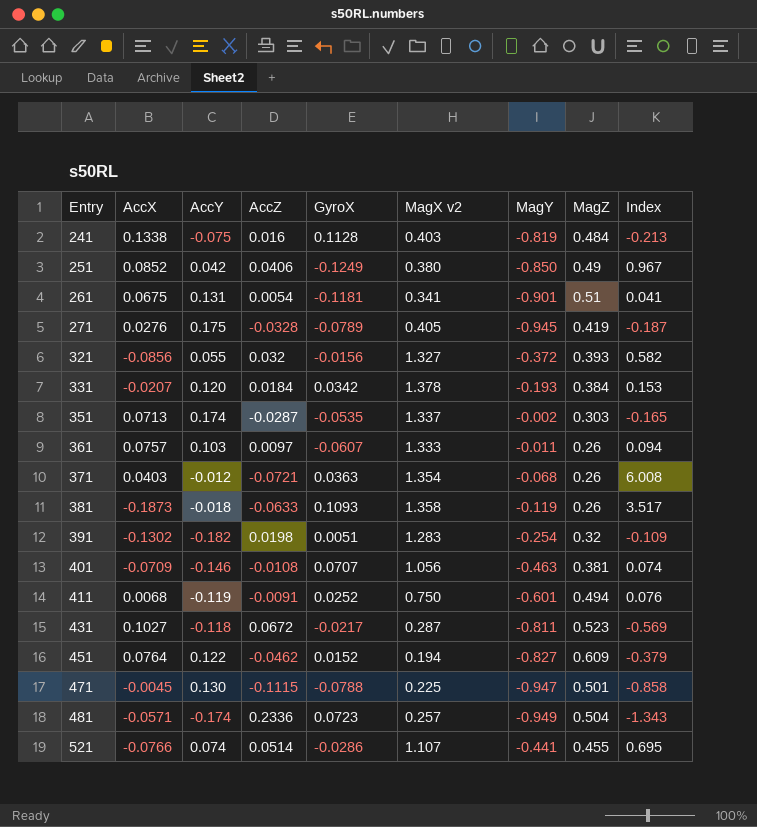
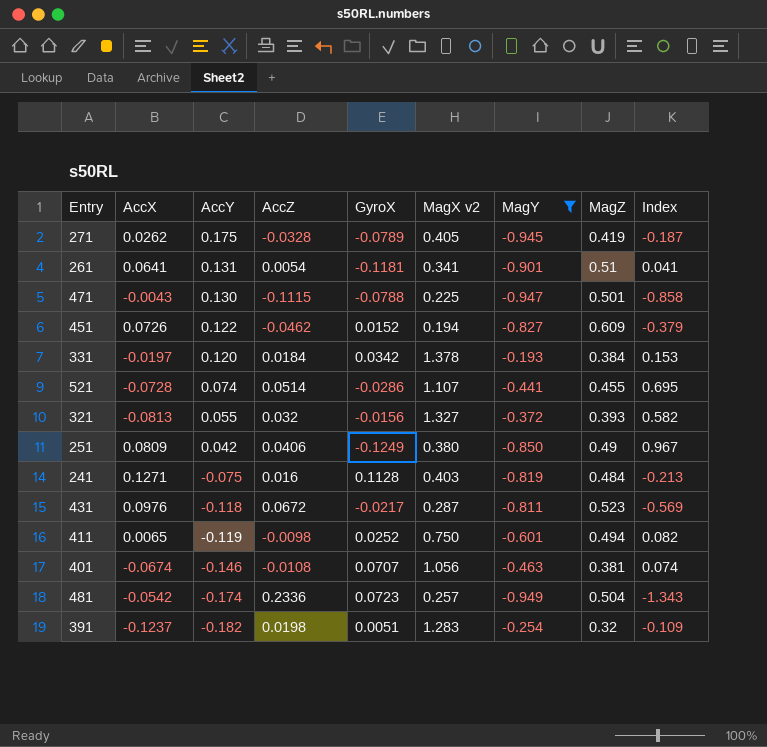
filter: none -> MagY <= -0.193
row order: Entry ascending -> AccY descending
271 | AccX: 0.0276 -> 0.0262
261 | AccX: 0.0675 -> 0.0641
471 | AccX: -0.0045 -> -0.0043
451 | AccX: 0.0764 -> 0.0726
331 | AccX: -0.0207 -> -0.0197
521 | AccX: -0.0766 -> -0.0728
321 | AccX: -0.0856 -> -0.0813
251 | AccX: 0.0852 -> 0.0809
241 | AccX: 0.1338 -> 0.1271
431 | AccX: 0.1027 -> 0.0976
411 | AccX: 0.0068 -> 0.0065
411 | AccZ: -0.0091 -> -0.0098
411 | Index: 0.076 -> 0.082
401 | AccX: -0.0709 -> -0.0674
481 | AccX: -0.0571 -> -0.0542
391 | AccX: -0.1302 -> -0.1237

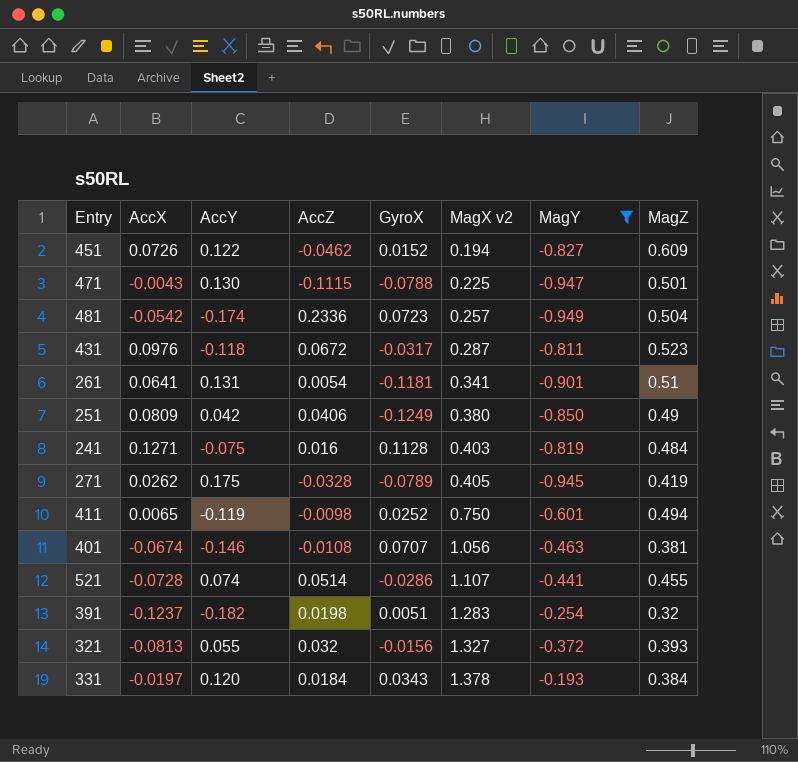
row order: AccY descending -> MagX v2 ascending
column Index | formula: [AccZ] / [AccY] -> none
431 | GyroX: -0.0217 -> -0.0317
331 | GyroX: 0.0342 -> 0.0343

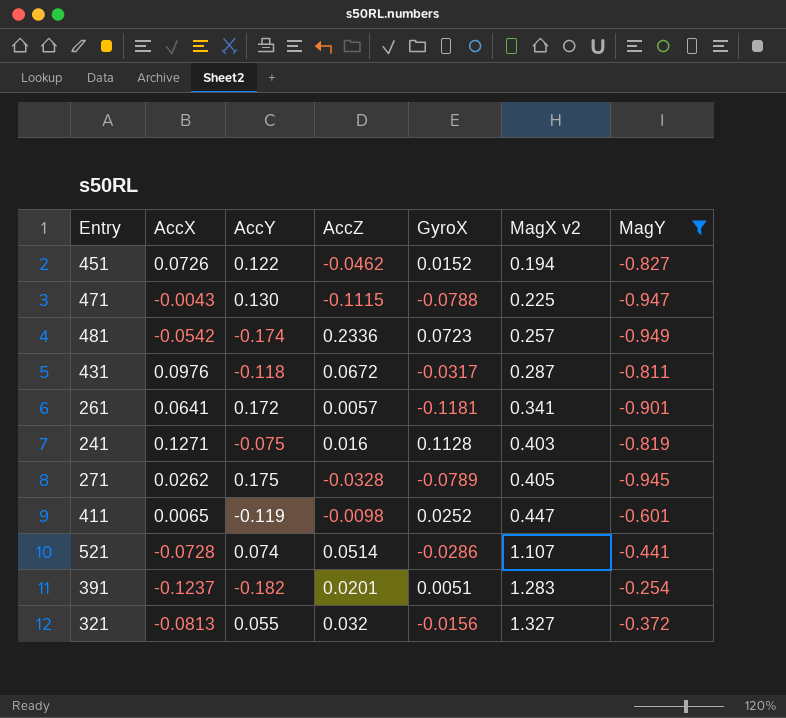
column MagZ | position: 8 -> none
row 251: 0.0809 | 0.042 | 0.0406 | -0.1249 | 0.380 | -0.850 | 0.49 -> none
row 401: -0.0674 | -0.146 | -0.0108 | 0.0707 | 1.056 | -0.463 | 0.381 -> none
row 331: -0.0197 | 0.120 | 0.0184 | 0.0343 | 1.378 | -0.193 | 0.384 -> none
261 | AccY: 0.131 -> 0.172
261 | AccZ: 0.0054 -> 0.0057
411 | MagX v2: 0.750 -> 0.447
391 | AccZ: 0.0198 -> 0.0201

